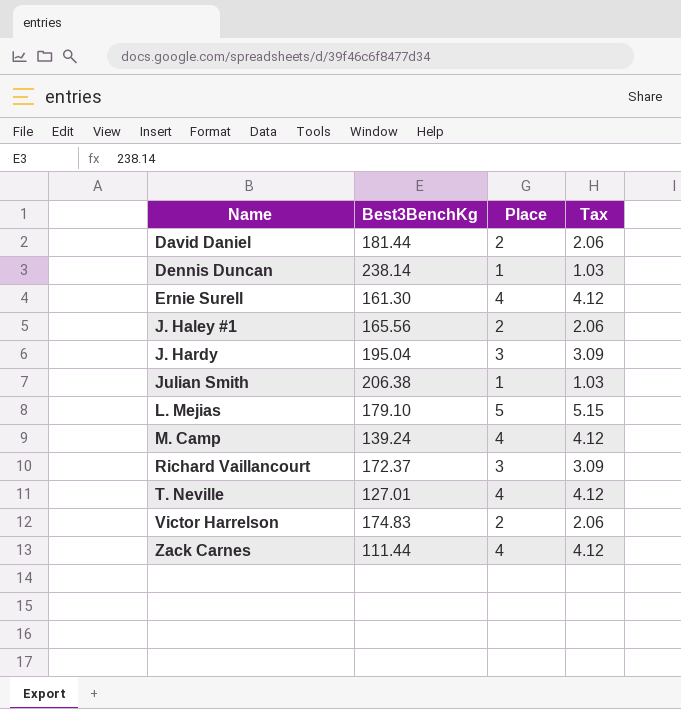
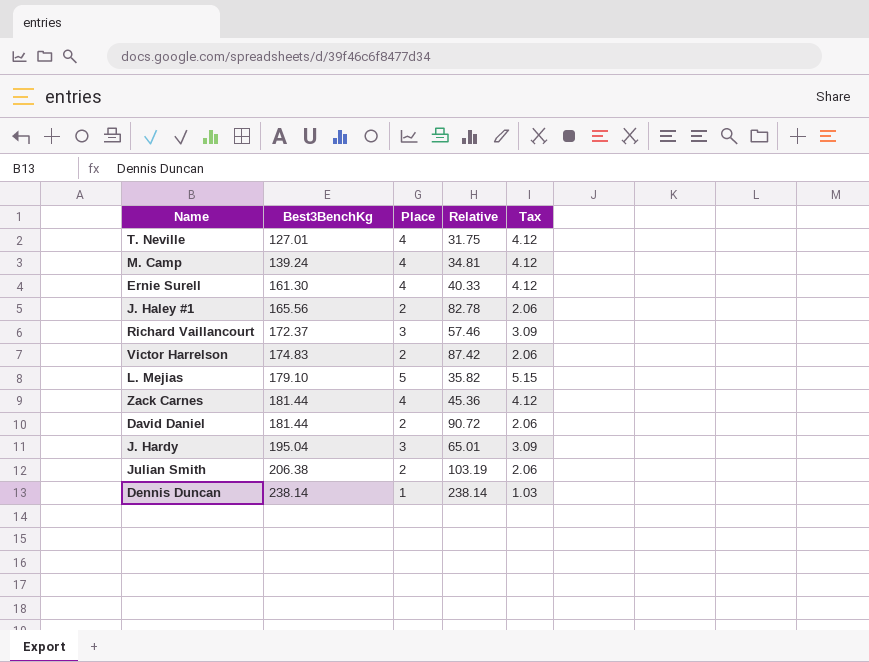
row order: Name ascending -> Best3BenchKg ascending
column Relative | formula: none -> [Best3BenchKg] / [Place]
Zack Carnes | Best3BenchKg: 111.44 -> 181.44
Julian Smith | Place: 1 -> 2
Julian Smith | Tax: 1.03 -> 2.06

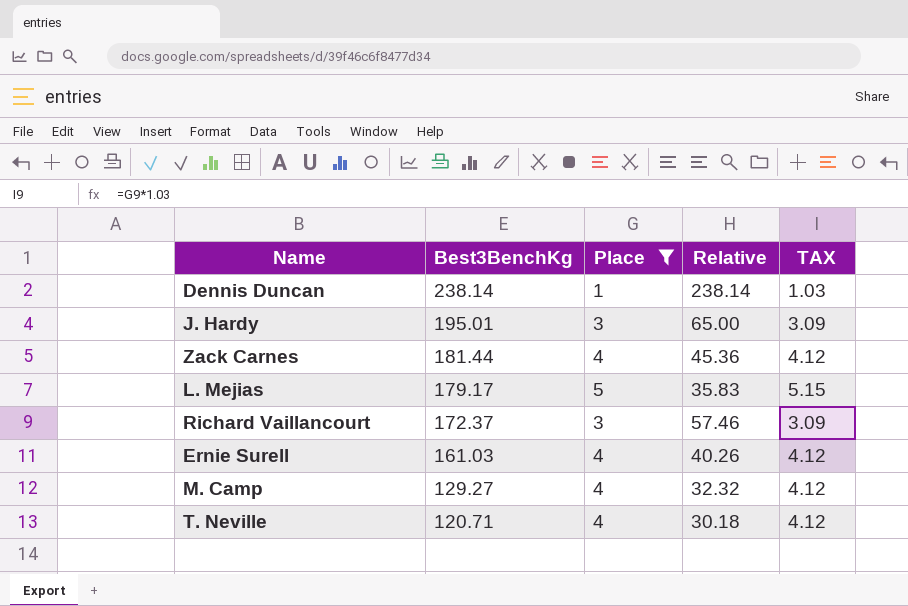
filter: none -> Place != 2
row order: Best3BenchKg ascending -> Best3BenchKg descending
column name: Tax -> TAX
J. Hardy | Best3BenchKg: 195.04 -> 195.01
J. Hardy | Relative: 65.01 -> 65.00
L. Mejias | Best3BenchKg: 179.10 -> 179.17
L. Mejias | Relative: 35.82 -> 35.83
Ernie Surell | Best3BenchKg: 161.30 -> 161.03
Ernie Surell | Relative: 40.33 -> 40.26
M. Camp | Best3BenchKg: 139.24 -> 129.27
M. Camp | Relative: 34.81 -> 32.32
T. Neville | Best3BenchKg: 127.01 -> 120.71
T. Neville | Relative: 31.75 -> 30.18

